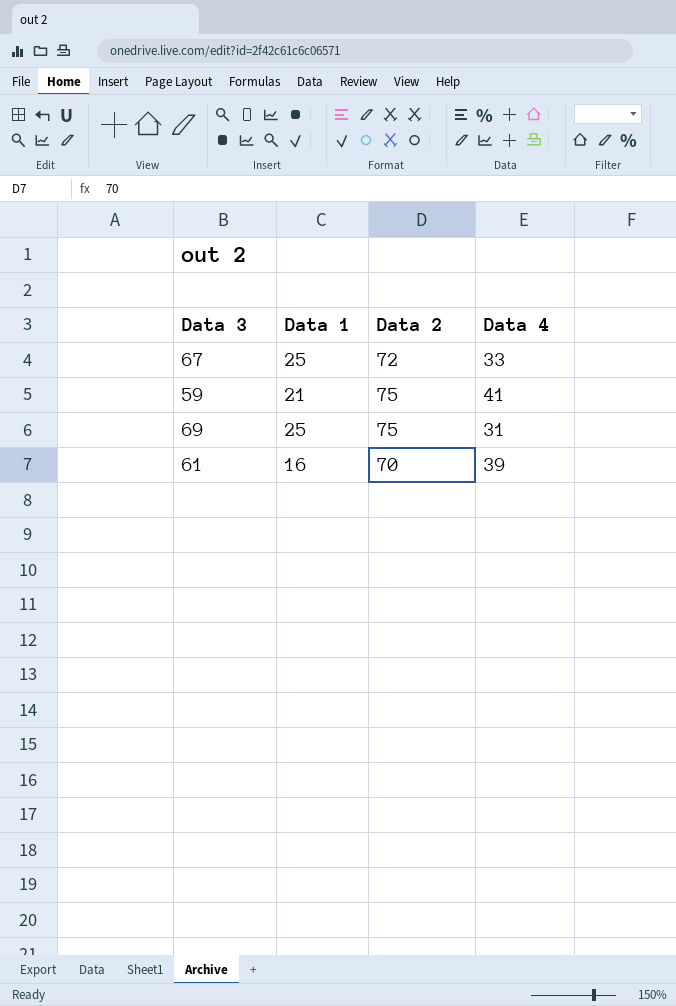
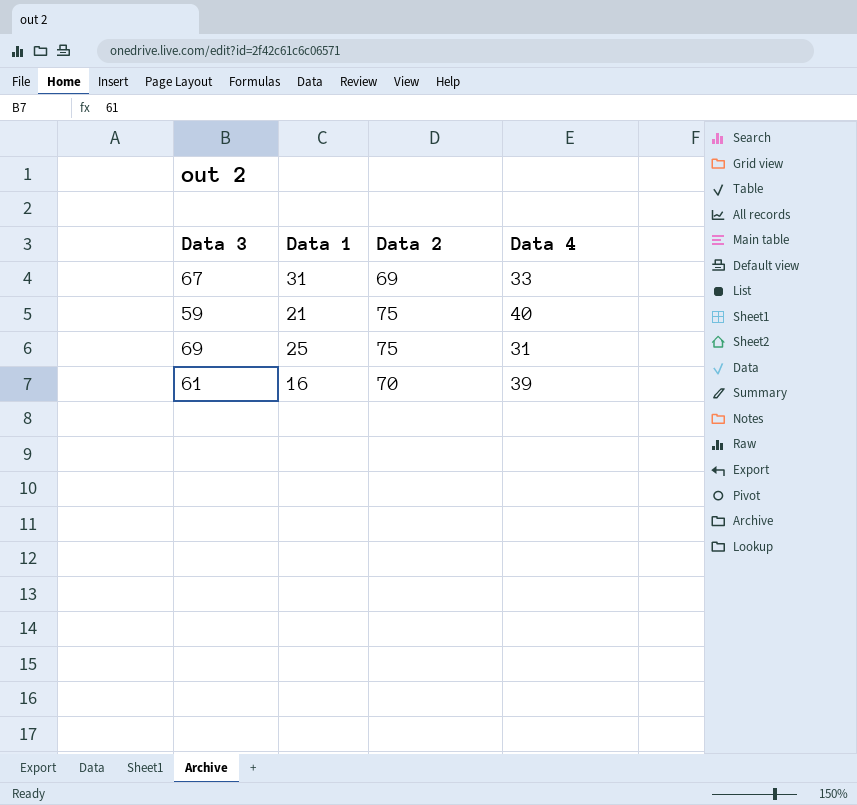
67 | Data 1: 25 -> 31
67 | Data 2: 72 -> 69
59 | Data 4: 41 -> 40

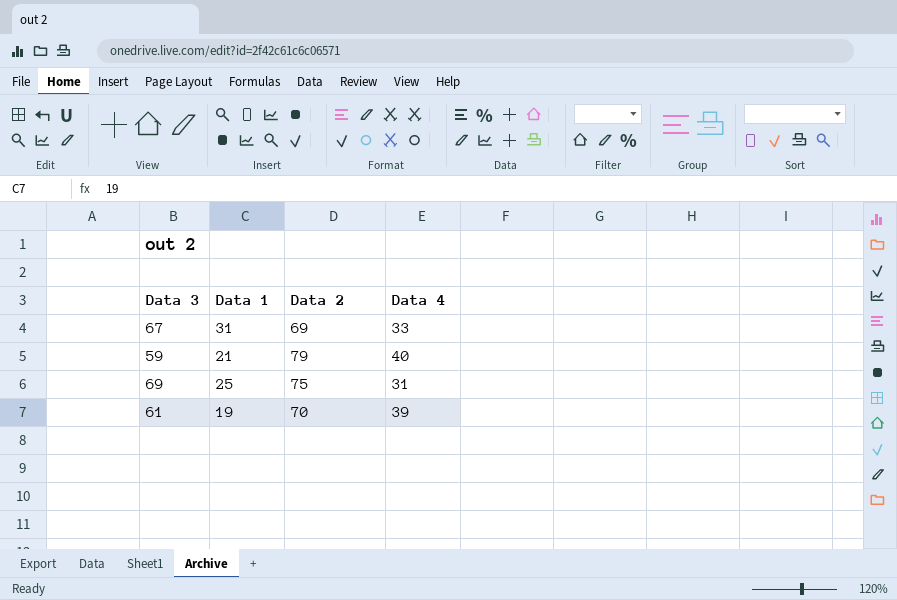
59 | Data 2: 75 -> 79
61 | Data 1: 16 -> 19

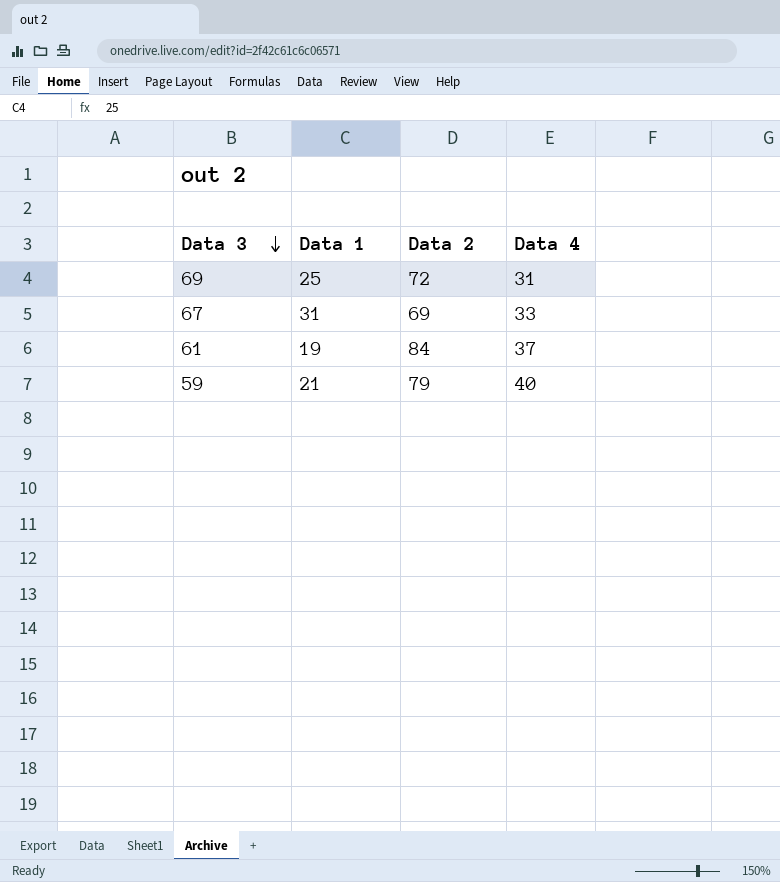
row order: none -> Data 3 descending
69 | Data 2: 75 -> 72
61 | Data 2: 70 -> 84
61 | Data 4: 39 -> 37

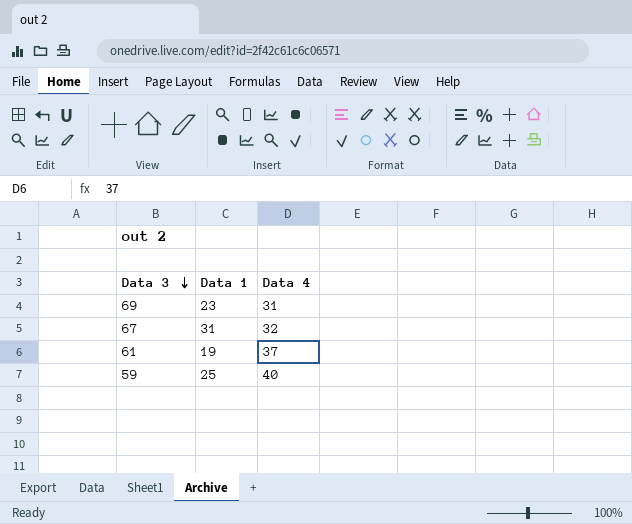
column Data 2 | position: 3 -> none
69 | Data 1: 25 -> 23
67 | Data 4: 33 -> 32
59 | Data 1: 21 -> 25

